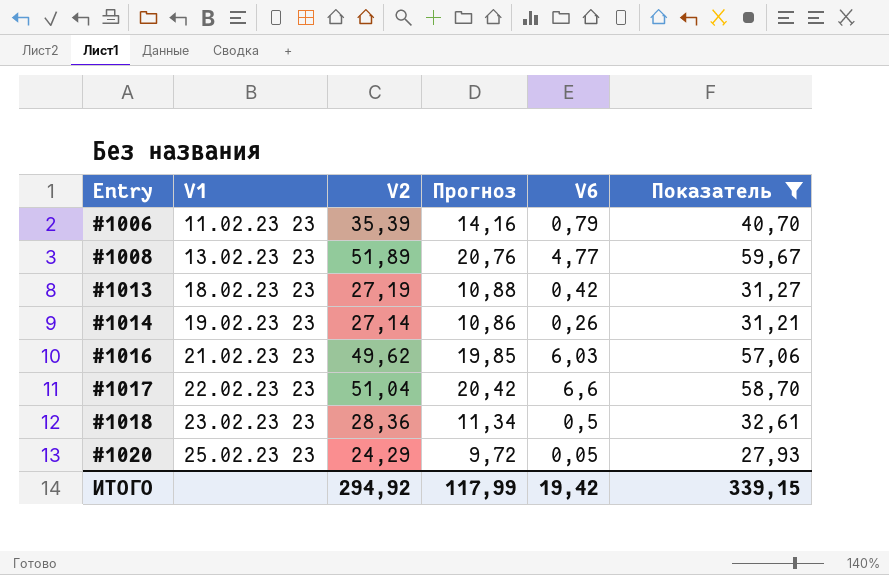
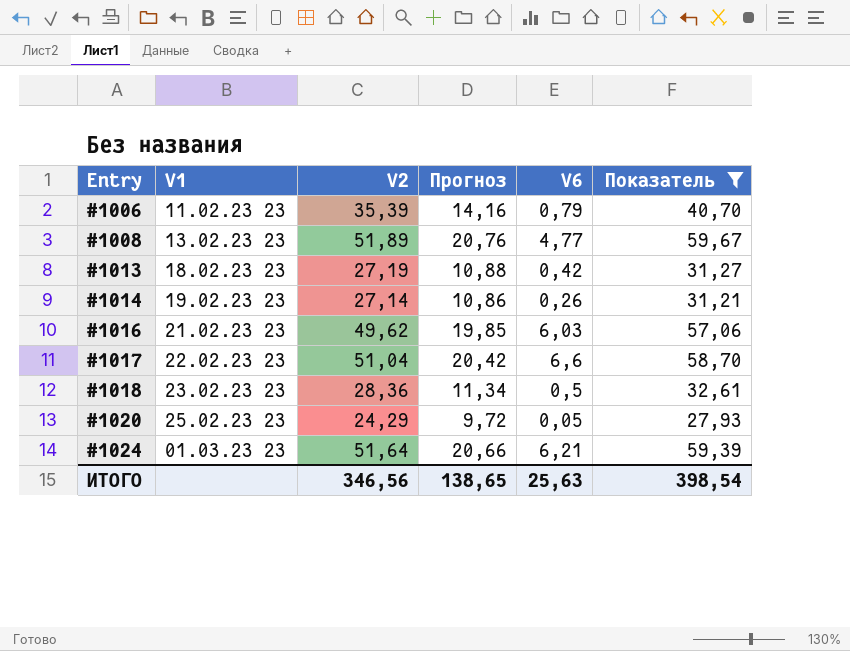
row #1024: none -> 01.03.23 23 | 51,64 | 20,66 | 6,21 | 59,39
ИТОГО | V2: 294,92 -> 346,56
ИТОГО | Прогноз: 117,99 -> 138,65
ИТОГО | V6: 19,42 -> 25,63
ИТОГО | Показатель: 339,15 -> 398,54

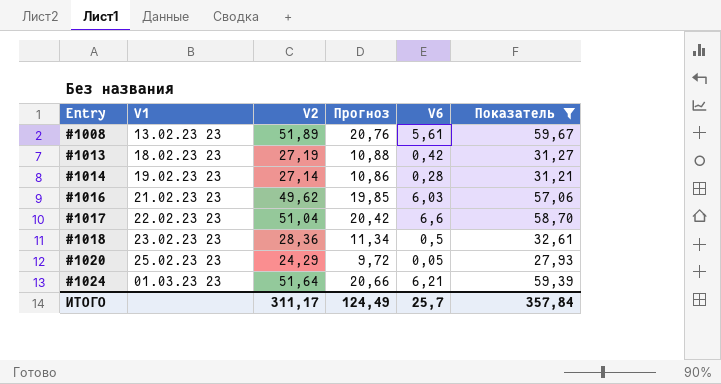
row #1006: 11.02.23 23 | 35,39 | 14,16 | 0,79 | 40,70 -> none
#1008 | V6: 4,77 -> 5,61
#1014 | V6: 0,26 -> 0,28
ИТОГО | V2: 346,56 -> 311,17
ИТОГО | Прогноз: 138,65 -> 124,49
ИТОГО | V6: 25,63 -> 25,7
ИТОГО | Показатель: 398,54 -> 357,84

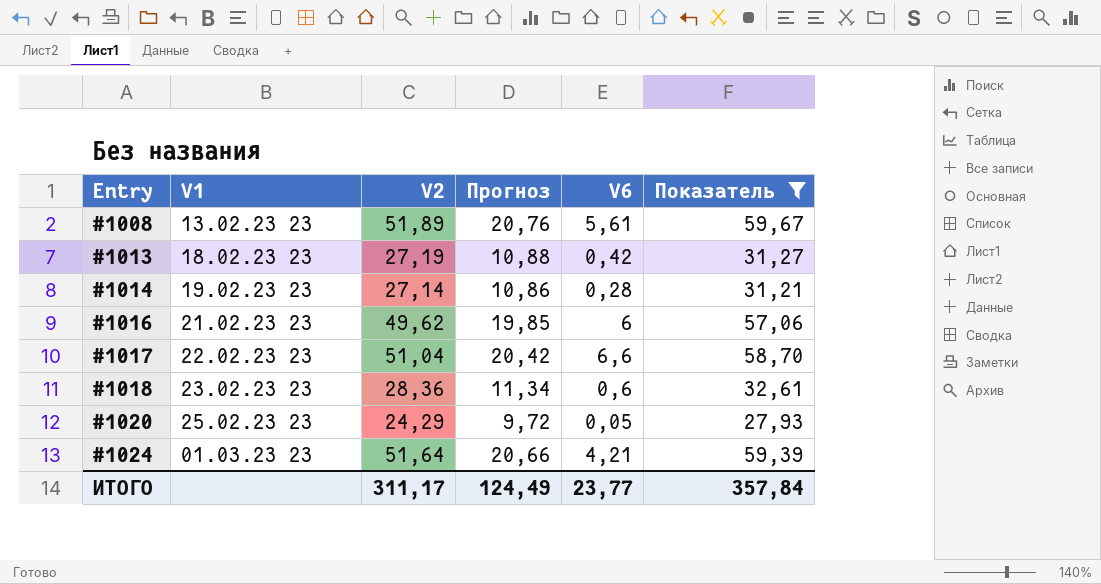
#1016 | V6: 6,03 -> 6
#1018 | V6: 0,5 -> 0,6
#1024 | V6: 6,21 -> 4,21
ИТОГО | V6: 25,7 -> 23,77

